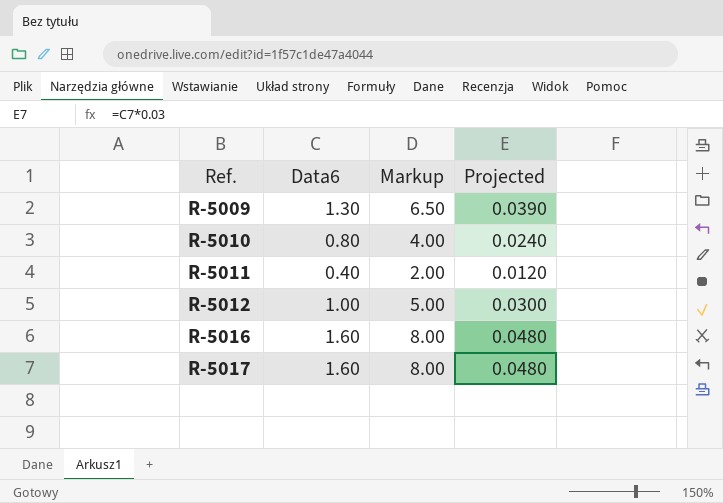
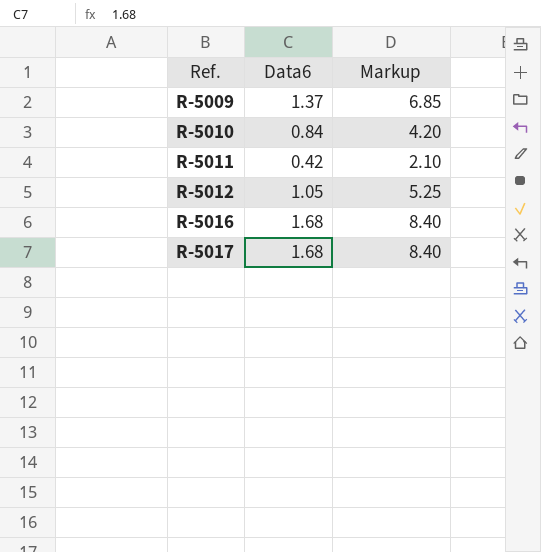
column Projected | formula: [Data6] * 0.03 -> none
R-5009 | Data6: 1.30 -> 1.37
R-5009 | Markup: 6.50 -> 6.85
R-5010 | Data6: 0.80 -> 0.84
R-5010 | Markup: 4.00 -> 4.20
R-5011 | Data6: 0.40 -> 0.42
R-5011 | Markup: 2.00 -> 2.10
R-5012 | Data6: 1.00 -> 1.05
R-5012 | Markup: 5.00 -> 5.25
R-5016 | Data6: 1.60 -> 1.68
R-5016 | Markup: 8.00 -> 8.40
R-5017 | Data6: 1.60 -> 1.68
R-5017 | Markup: 8.00 -> 8.40

